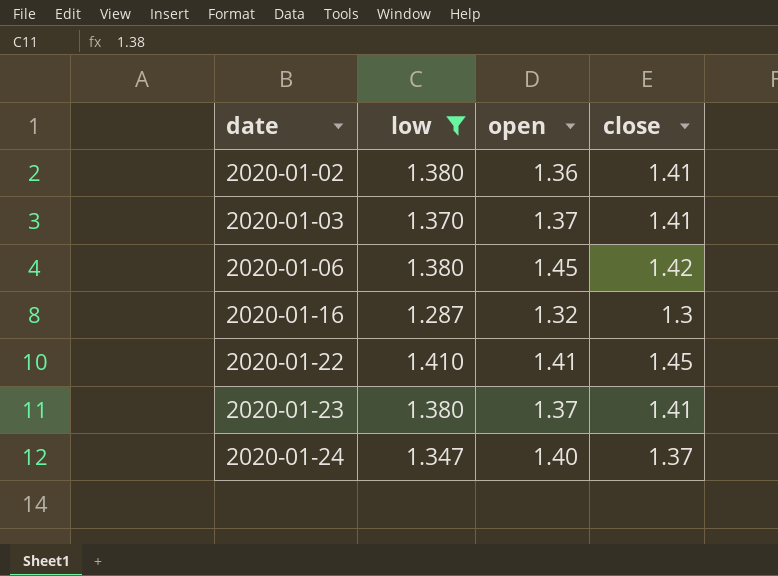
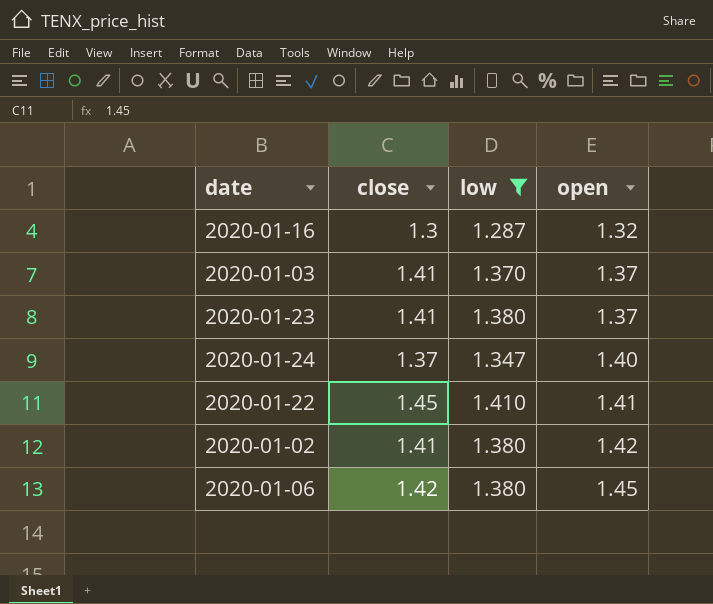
row order: date ascending -> open ascending
column close | position: 4 -> 2
2020-01-02 | open: 1.36 -> 1.42

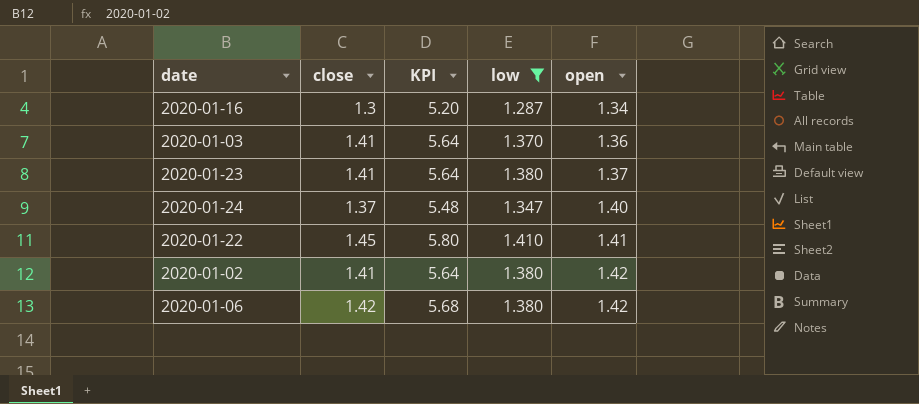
column KPI | formula: none -> [close] * 4
2020-01-16 | open: 1.32 -> 1.34
2020-01-03 | open: 1.37 -> 1.36
2020-01-06 | open: 1.45 -> 1.42

